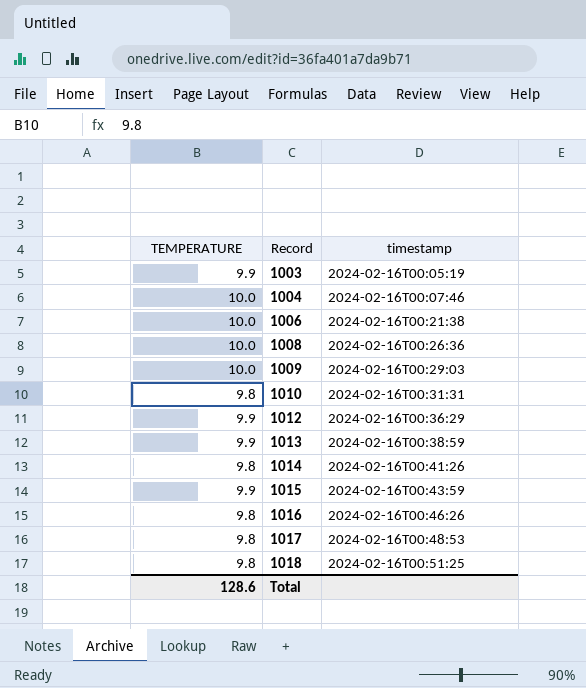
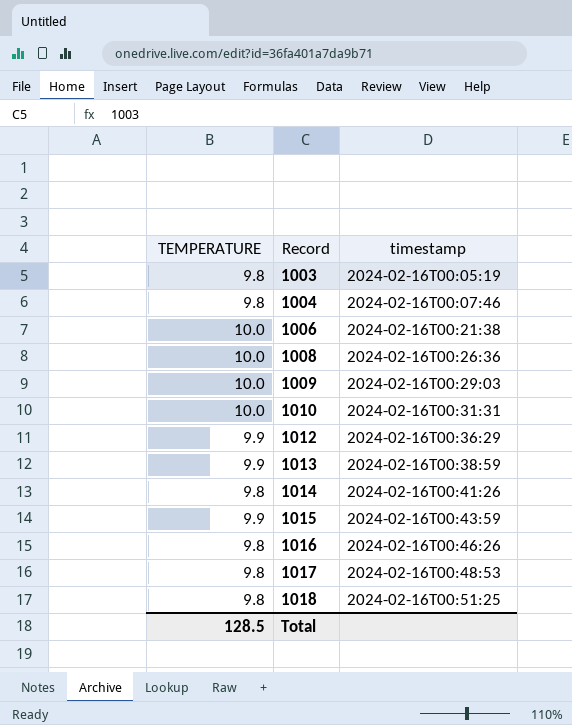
1003 | TEMPERATURE: 9.9 -> 9.8
1004 | TEMPERATURE: 10.0 -> 9.8
1010 | TEMPERATURE: 9.8 -> 10.0
Total | TEMPERATURE: 128.6 -> 128.5

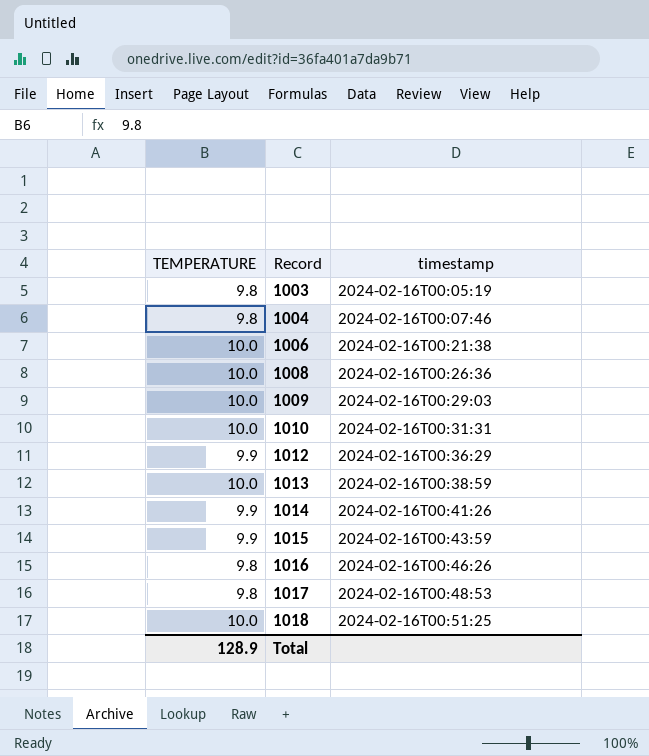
1013 | TEMPERATURE: 9.9 -> 10.0
1014 | TEMPERATURE: 9.8 -> 9.9
1018 | TEMPERATURE: 9.8 -> 10.0
Total | TEMPERATURE: 128.5 -> 128.9

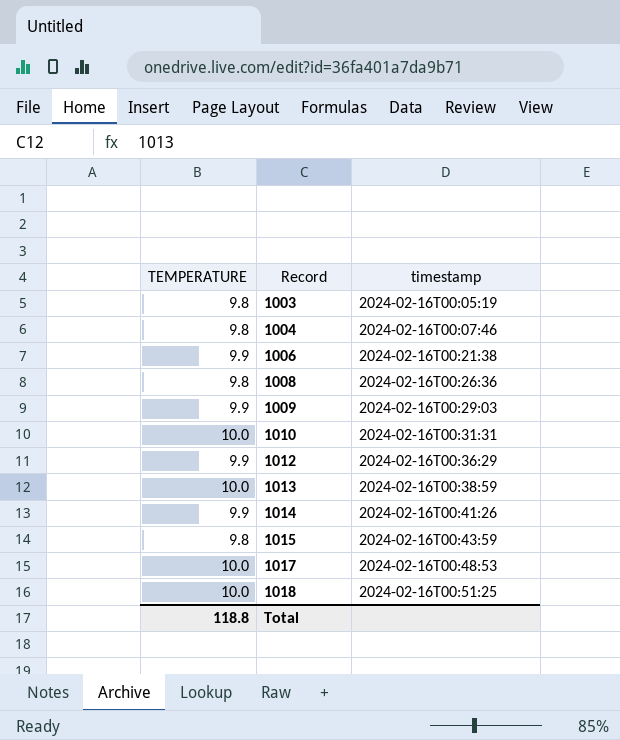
row 1016: 9.8 | 2024-02-16T00:46:26 -> none
1006 | TEMPERATURE: 10.0 -> 9.9
1008 | TEMPERATURE: 10.0 -> 9.8
1009 | TEMPERATURE: 10.0 -> 9.9
1015 | TEMPERATURE: 9.9 -> 9.8
1017 | TEMPERATURE: 9.8 -> 10.0
Total | TEMPERATURE: 128.9 -> 118.8

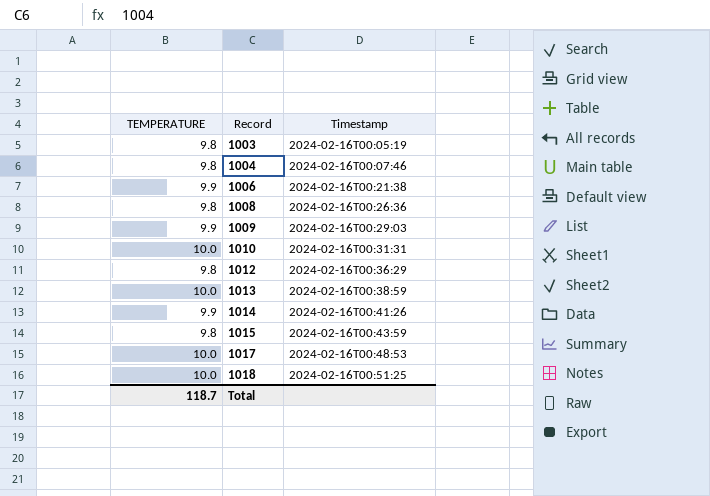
column name: timestamp -> Timestamp
1012 | TEMPERATURE: 9.9 -> 9.8
Total | TEMPERATURE: 118.8 -> 118.7

